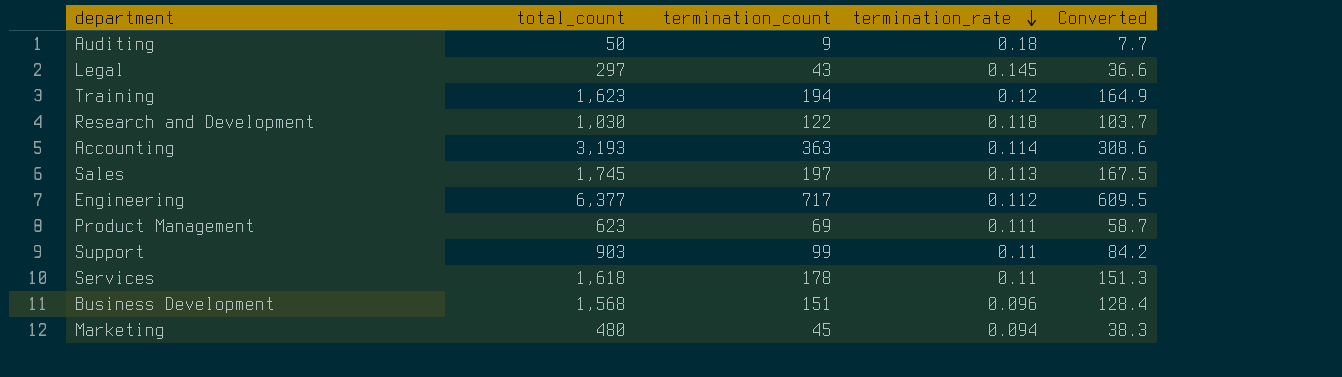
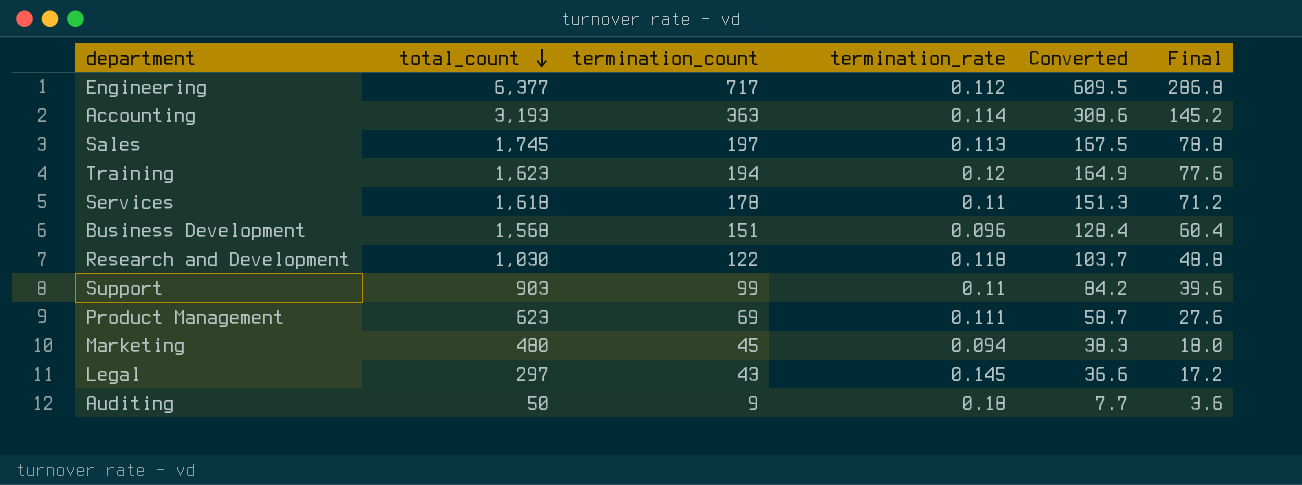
row order: termination_rate descending -> total_count descending
column Final | formula: none -> [termination_count] * 0.4

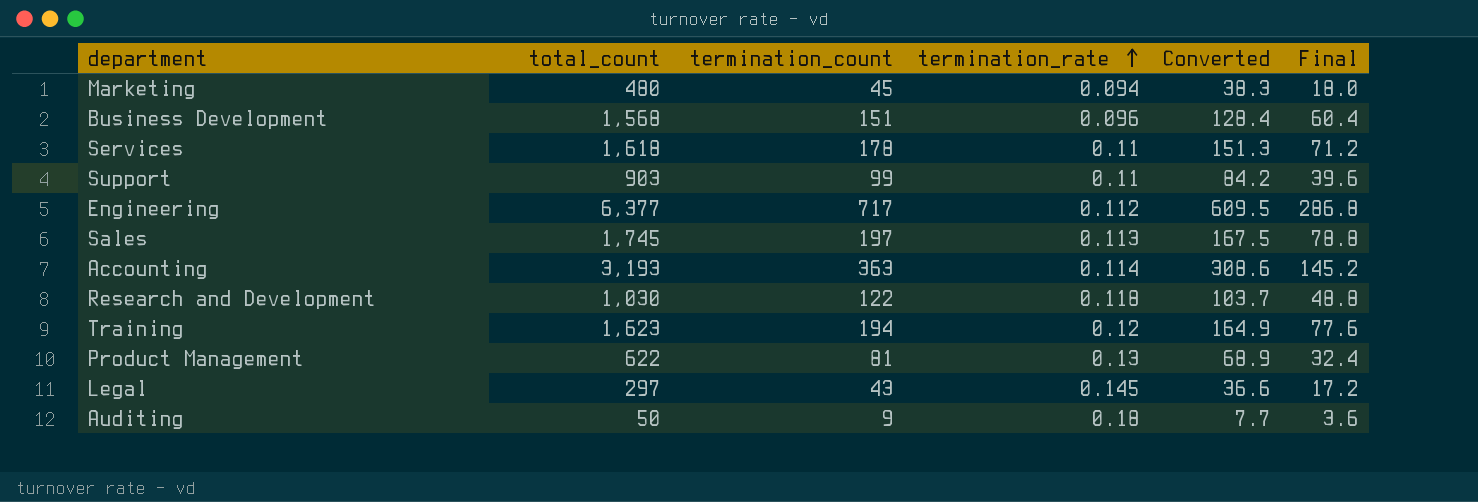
row order: total_count descending -> termination_rate ascending
Product Management | total_count: 623 -> 622
Product Management | termination_count: 69 -> 81
Product Management | termination_rate: 0.111 -> 0.13
Product Management | Converted: 58.7 -> 68.9
Product Management | Final: 27.6 -> 32.4

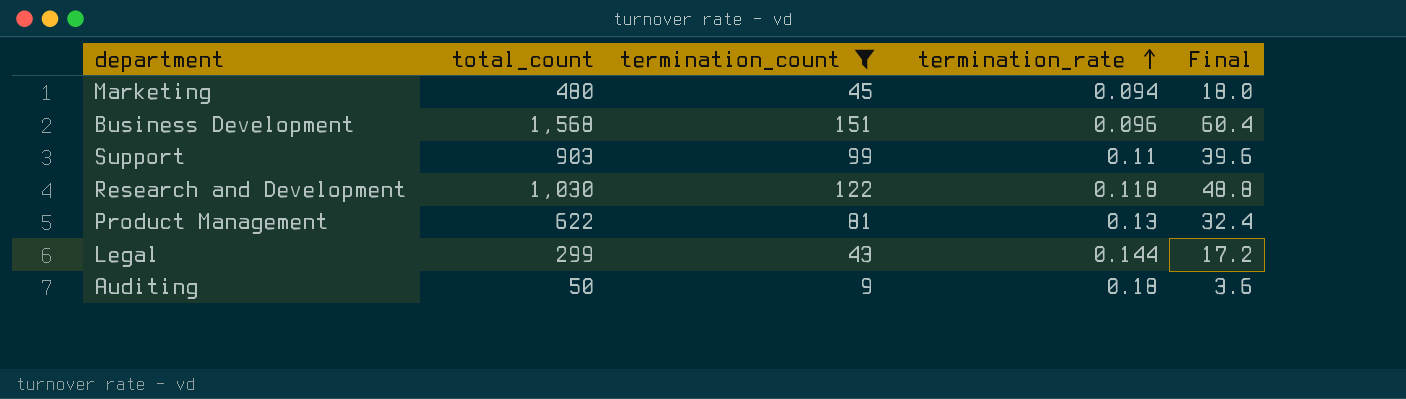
filter: none -> termination_count <= 151
column Converted | formula: [termination_count] * 0.85 -> none
Legal | total_count: 297 -> 299
Legal | termination_rate: 0.145 -> 0.144

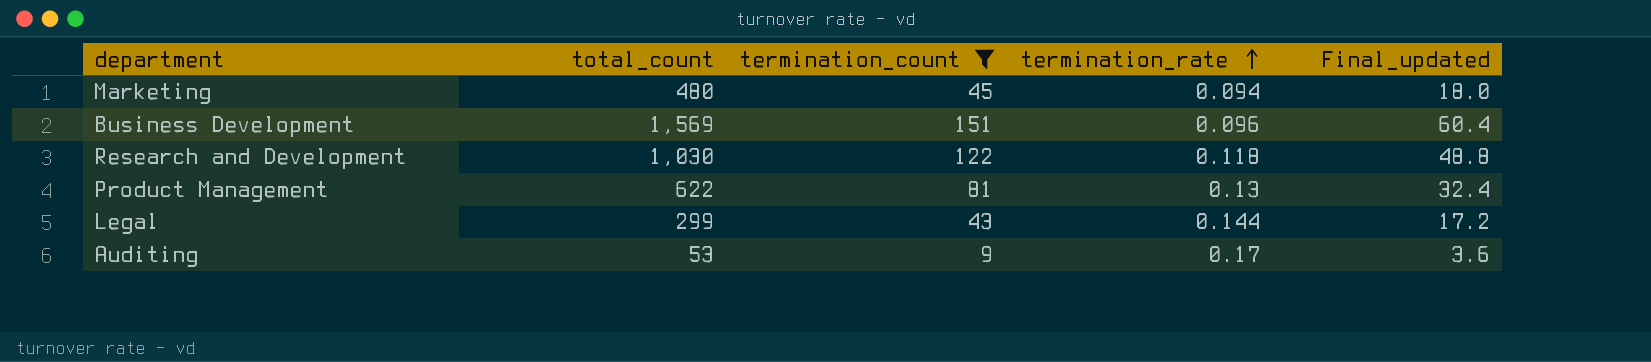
column name: Final -> Final_updated
row Support: 903 | 99 | 0.11 | 39.6 -> none
Business Development | total_count: 1,568 -> 1,569
Auditing | total_count: 50 -> 53
Auditing | termination_rate: 0.18 -> 0.17

